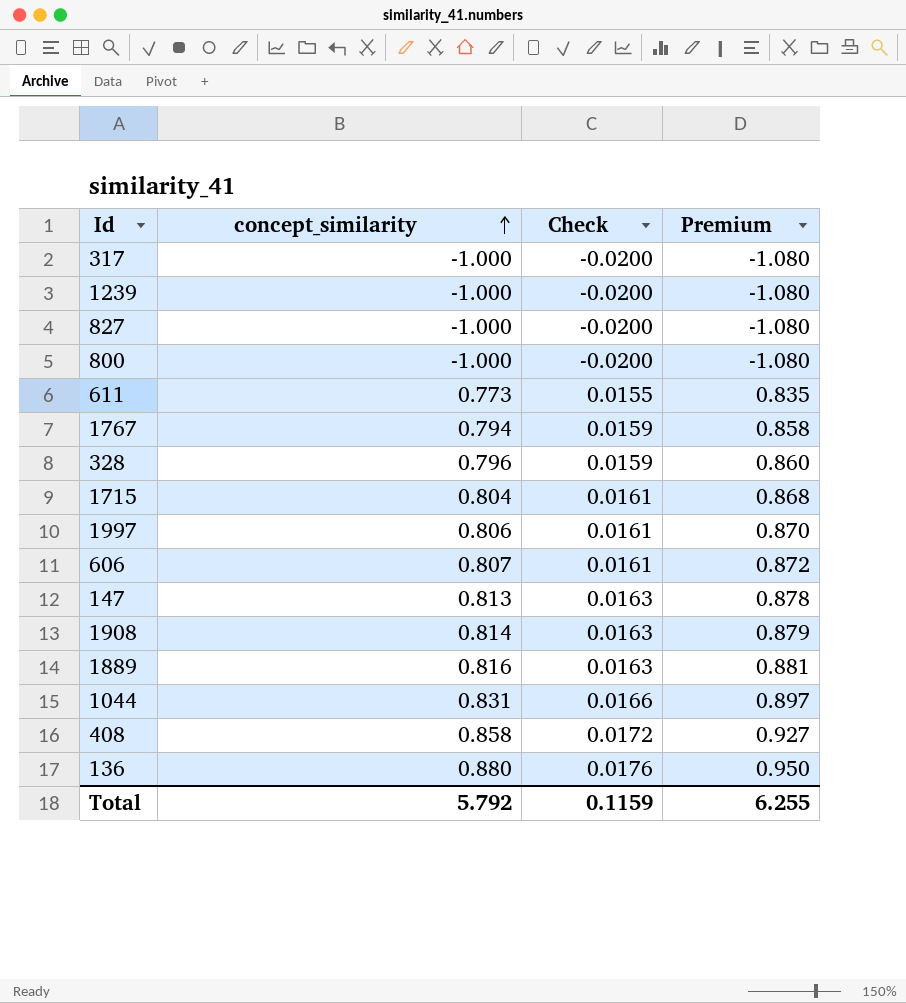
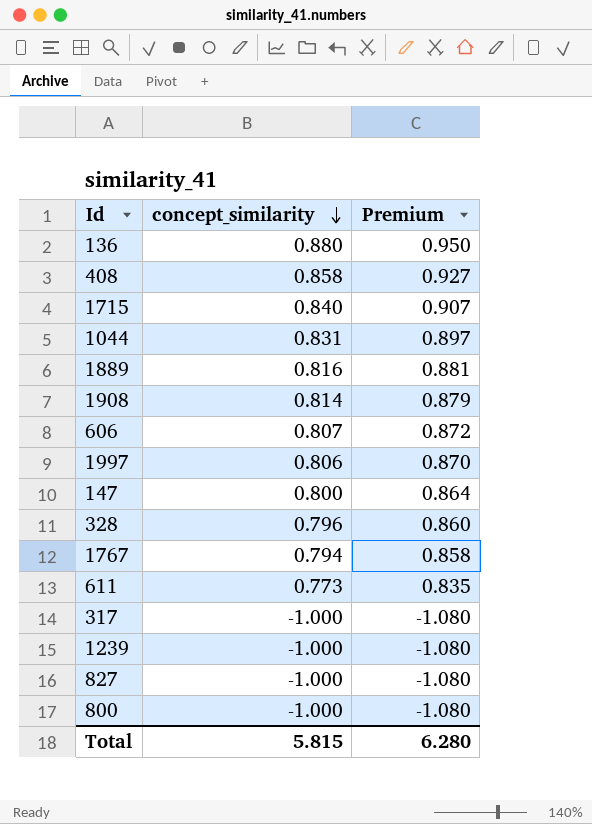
row order: concept_similarity ascending -> concept_similarity descending
column Check | formula: [concept_similarity] * 0.02 -> none
1715 | concept_similarity: 0.804 -> 0.840
1715 | Premium: 0.868 -> 0.907
147 | concept_similarity: 0.813 -> 0.800
147 | Premium: 0.878 -> 0.864
Total | concept_similarity: 5.792 -> 5.815
Total | Premium: 6.255 -> 6.280

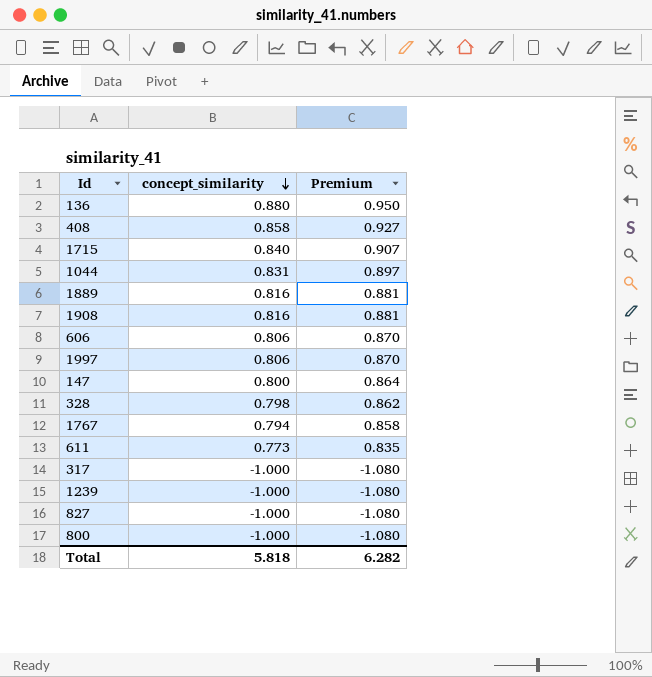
1908 | concept_similarity: 0.814 -> 0.816
1908 | Premium: 0.879 -> 0.881
606 | concept_similarity: 0.807 -> 0.806
606 | Premium: 0.872 -> 0.870
328 | concept_similarity: 0.796 -> 0.798
328 | Premium: 0.860 -> 0.862
Total | concept_similarity: 5.815 -> 5.818
Total | Premium: 6.280 -> 6.282

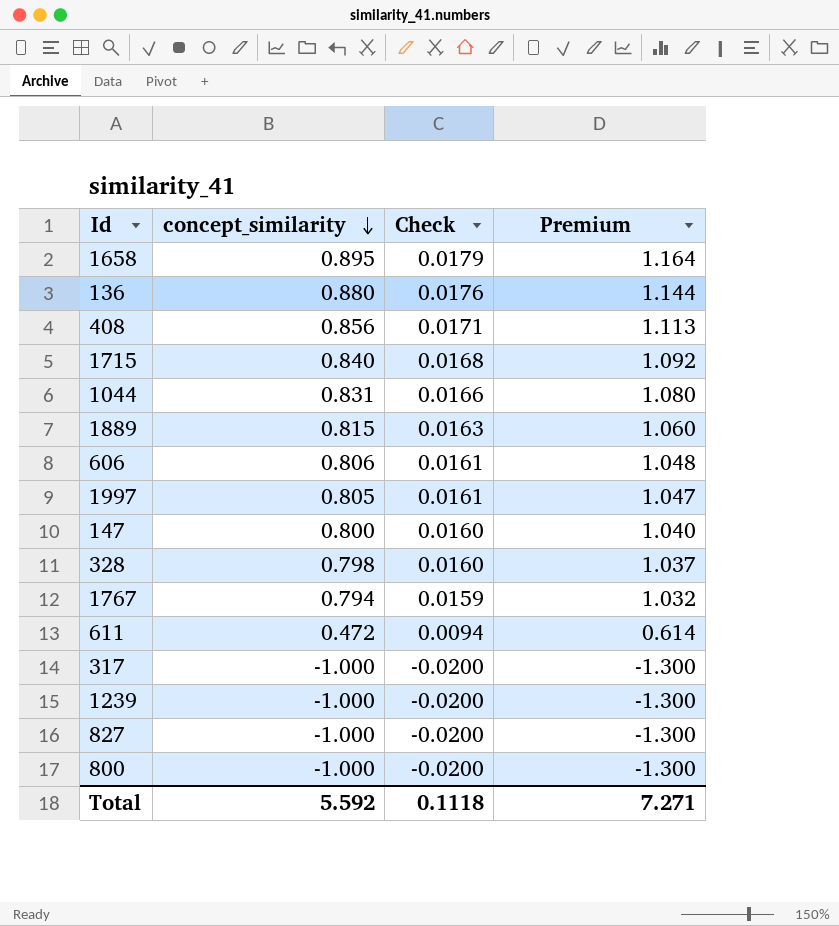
column Check | formula: none -> [concept_similarity] * 0.02
column Premium | formula: [concept_similarity] * 1.08 -> [concept_similarity] * 1.3
row 1908: 0.816 | 0.881 -> none
row 1658: none -> 0.895 | 0.0179 | 1.164
408 | concept_similarity: 0.858 -> 0.856
1889 | concept_similarity: 0.816 -> 0.815
1997 | concept_similarity: 0.806 -> 0.805
611 | concept_similarity: 0.773 -> 0.472
Total | concept_similarity: 5.818 -> 5.592
Total | Premium: 6.282 -> 7.271

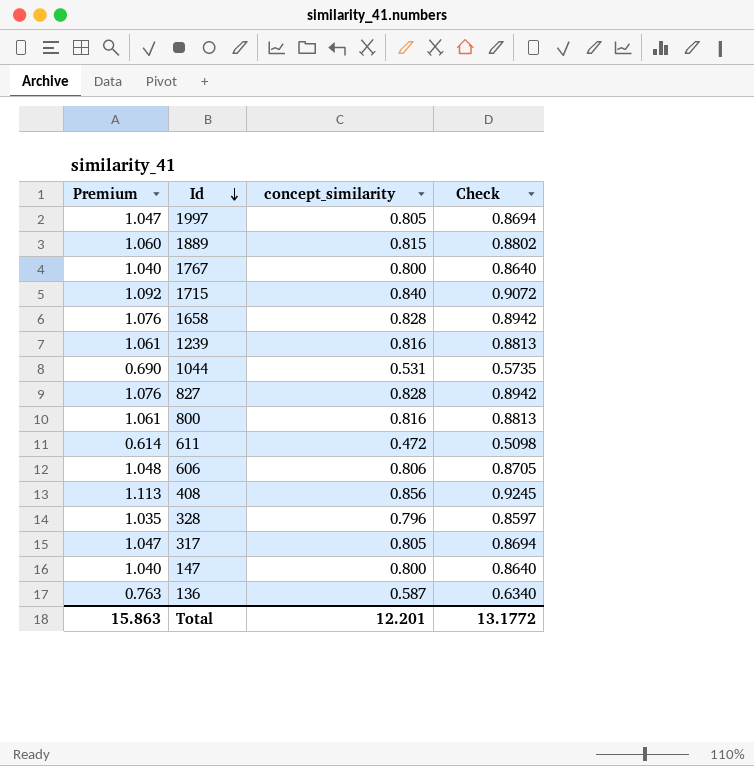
row order: concept_similarity descending -> Id descending
column Premium | position: 4 -> 1
column Check | formula: [concept_similarity] * 0.02 -> [concept_similarity] * 1.08
1767 | Premium: 1.032 -> 1.040
1767 | concept_similarity: 0.794 -> 0.800
1658 | Premium: 1.164 -> 1.076
1658 | concept_similarity: 0.895 -> 0.828
1239 | Premium: -1.300 -> 1.061
1239 | concept_similarity: -1.000 -> 0.816
1044 | Premium: 1.080 -> 0.690
1044 | concept_similarity: 0.831 -> 0.531
827 | Premium: -1.300 -> 1.076
827 | concept_similarity: -1.000 -> 0.828
800 | Premium: -1.300 -> 1.061
800 | concept_similarity: -1.000 -> 0.816
328 | Premium: 1.037 -> 1.035
328 | concept_similarity: 0.798 -> 0.796
317 | Premium: -1.300 -> 1.047
317 | concept_similarity: -1.000 -> 0.805
136 | Premium: 1.144 -> 0.763
136 | concept_similarity: 0.880 -> 0.587
Total | Premium: 7.271 -> 15.863
Total | concept_similarity: 5.592 -> 12.201
Total | Check: 0.1118 -> 13.1772

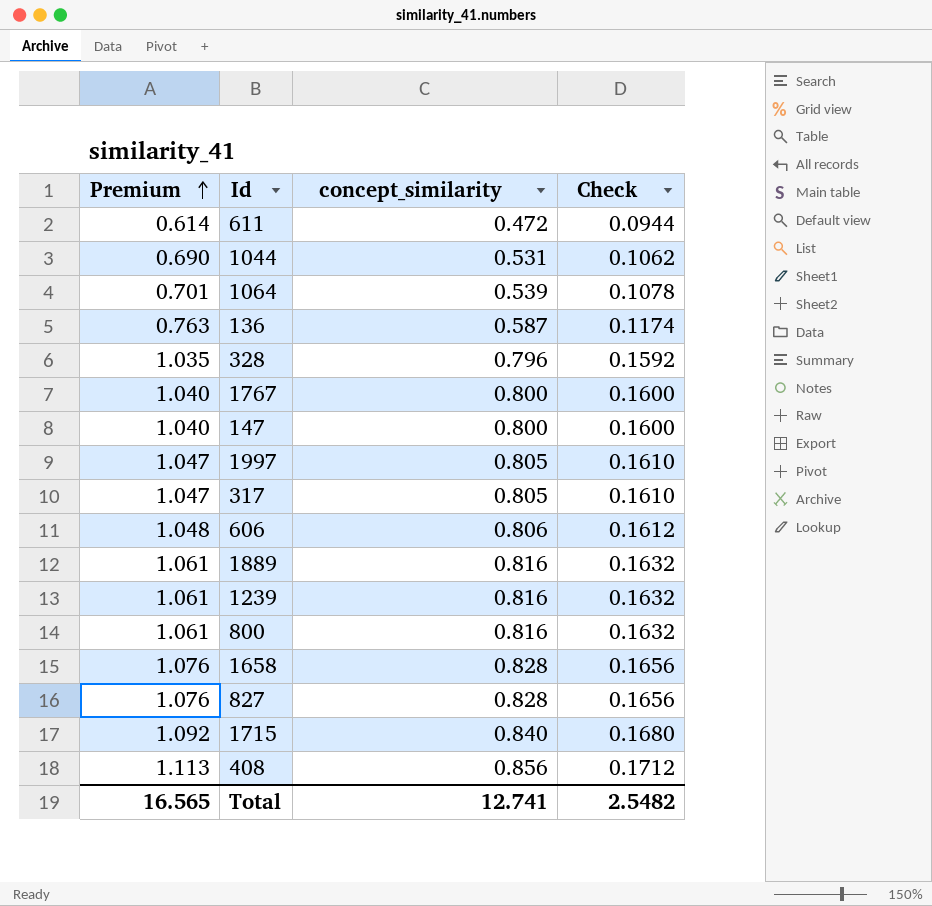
row order: Id descending -> Premium ascending
column Check | formula: [concept_similarity] * 1.08 -> [concept_similarity] * 0.2
row 1064: none -> 0.701 | 0.539 | 0.1078
1889 | Premium: 1.060 -> 1.061
1889 | concept_similarity: 0.815 -> 0.816
Total | Premium: 15.863 -> 16.565
Total | concept_similarity: 12.201 -> 12.741
Total | Check: 13.1772 -> 2.5482

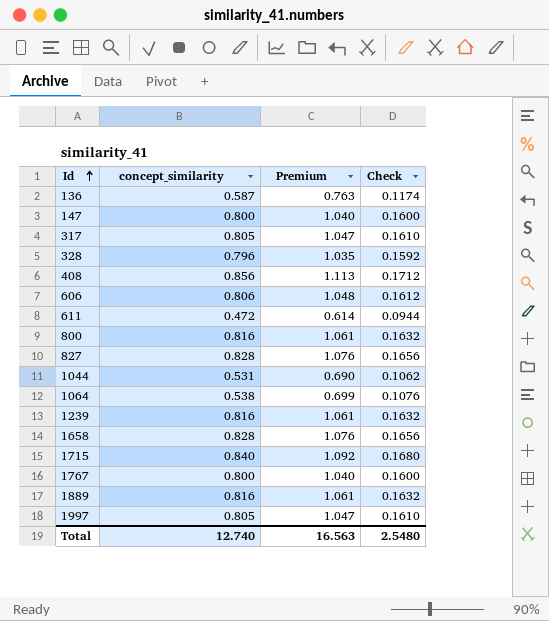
row order: Premium ascending -> Id ascending
column Premium | position: 1 -> 3
1064 | concept_similarity: 0.539 -> 0.538
1064 | Premium: 0.701 -> 0.699
1064 | Check: 0.1078 -> 0.1076
Total | concept_similarity: 12.741 -> 12.740
Total | Premium: 16.565 -> 16.563
Total | Check: 2.5482 -> 2.5480

